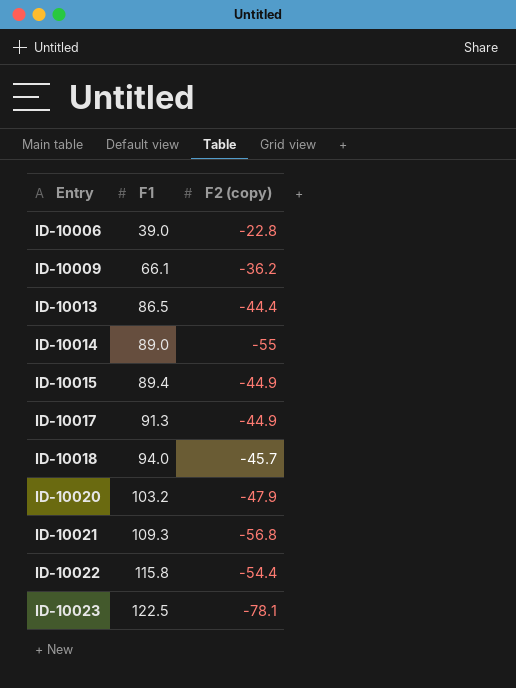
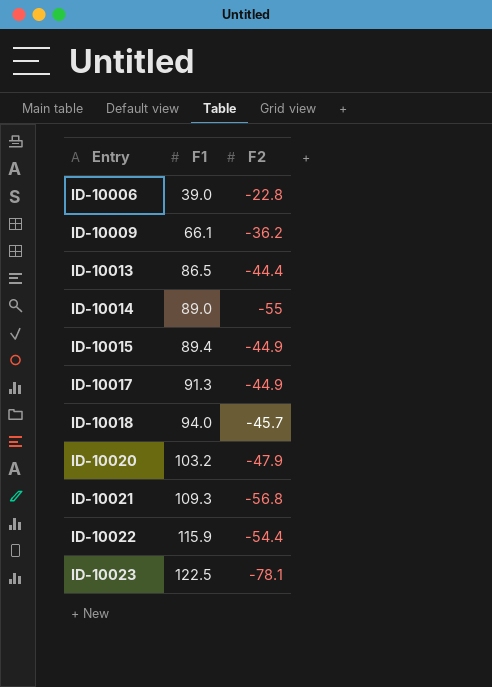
column name: F2 (copy) -> F2
ID-10022 | F1: 115.8 -> 115.9

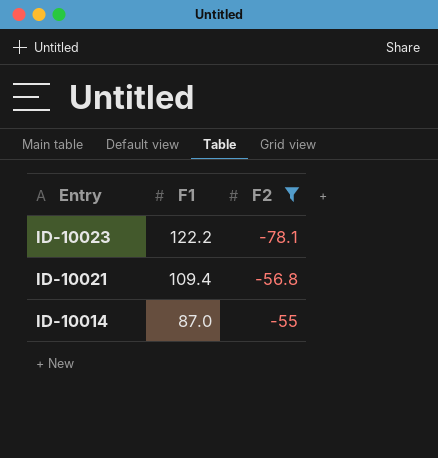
filter: none -> F2 <= -55
row order: Entry ascending -> Entry descending
ID-10023 | F1: 122.5 -> 122.2
ID-10021 | F1: 109.3 -> 109.4
ID-10014 | F1: 89.0 -> 87.0

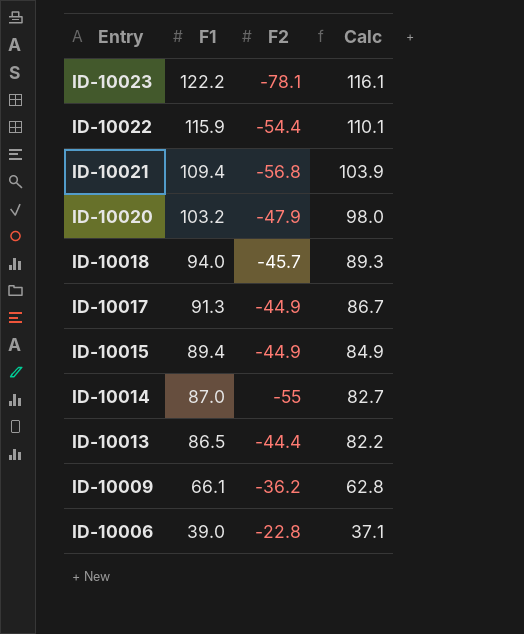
filter: F2 <= -55 -> none
column Calc | formula: none -> [F1] * 0.95

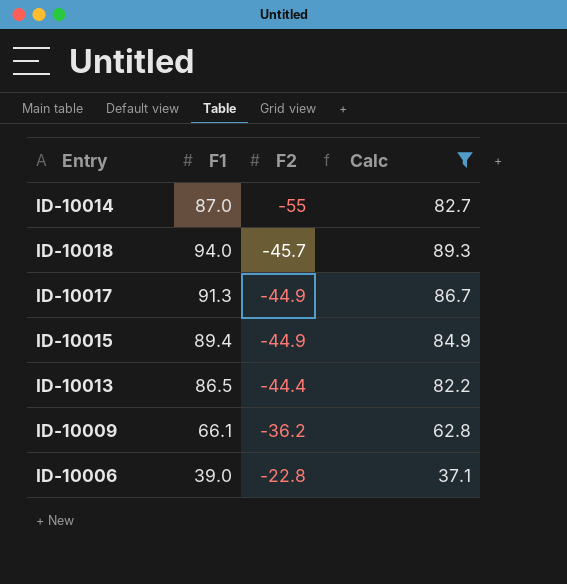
filter: none -> Calc <= 89.3
row order: Entry descending -> F2 ascending

